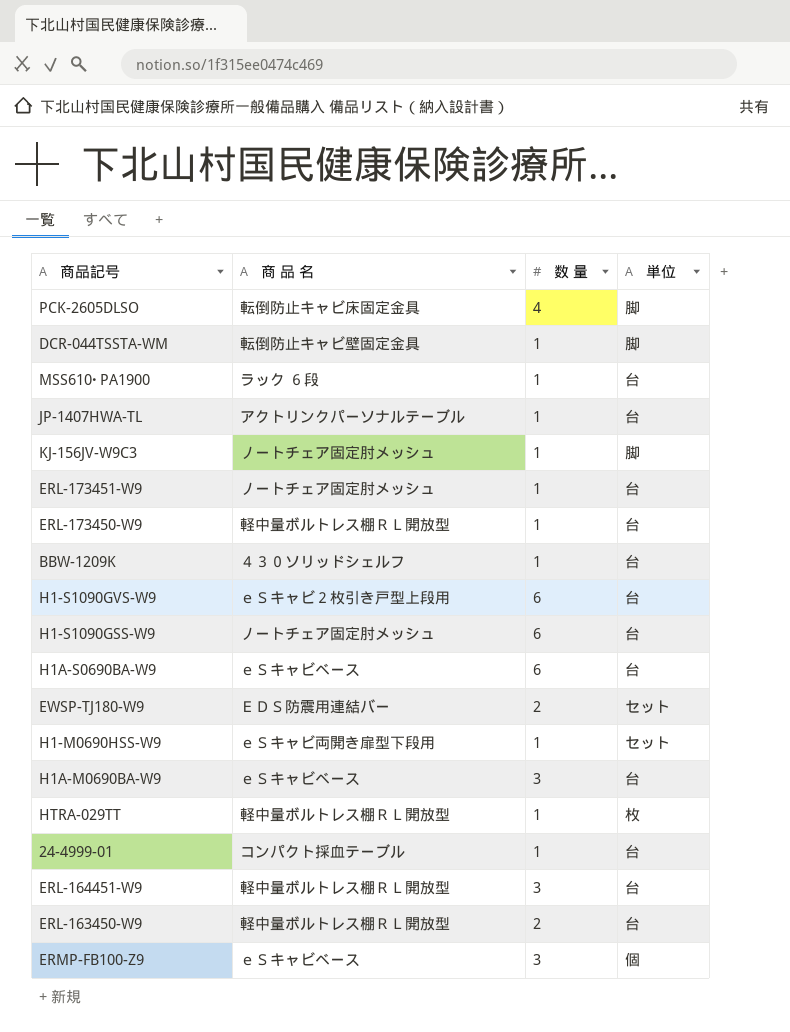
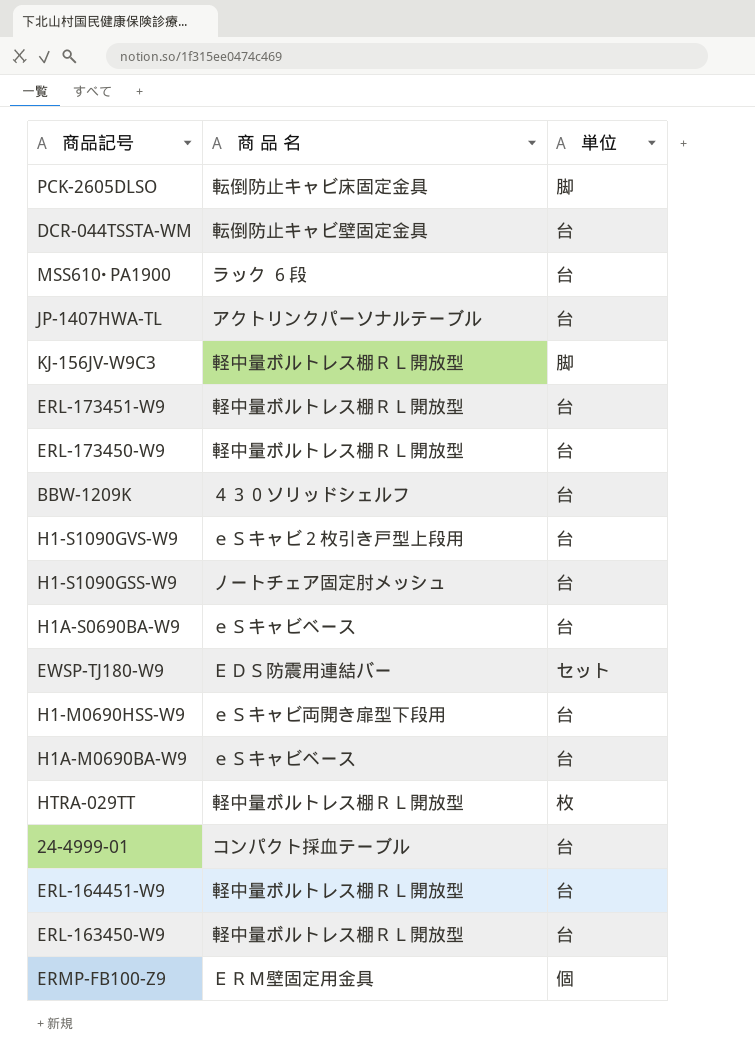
column 数 量 | position: 3 -> none
DCR-044TSSTA-WM | 単位: 脚 -> 台
KJ-156JV-W9C3 | 商 品 名: ノートチェア固定肘メッシュ -> 軽中量ボルトレス棚ＲＬ開放型
ERL-173451-W9 | 商 品 名: ノートチェア固定肘メッシュ -> 軽中量ボルトレス棚ＲＬ開放型
H1-M0690HSS-W9 | 単位: セット -> 台
ERMP-FB100-Z9 | 商 品 名: ｅＳキャビベース -> ＥＲＭ壁固定用金具

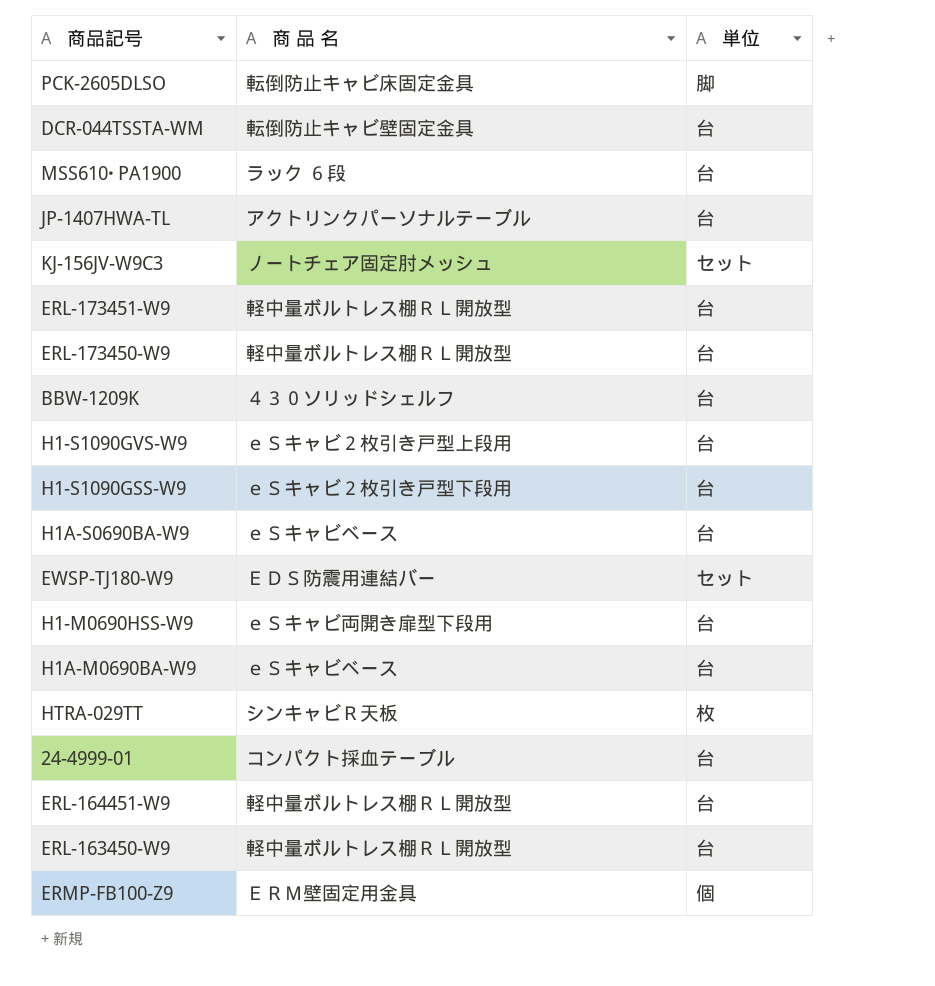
KJ-156JV-W9C3 | 商 品 名: 軽中量ボルトレス棚ＲＬ開放型 -> ノートチェア固定肘メッシュ
KJ-156JV-W9C3 | 単位: 脚 -> セット
H1-S1090GSS-W9 | 商 品 名: ノートチェア固定肘メッシュ -> ｅＳキャビ２枚引き戸型下段用
HTRA-029TT | 商 品 名: 軽中量ボルトレス棚ＲＬ開放型 -> シンキャビＲ天板

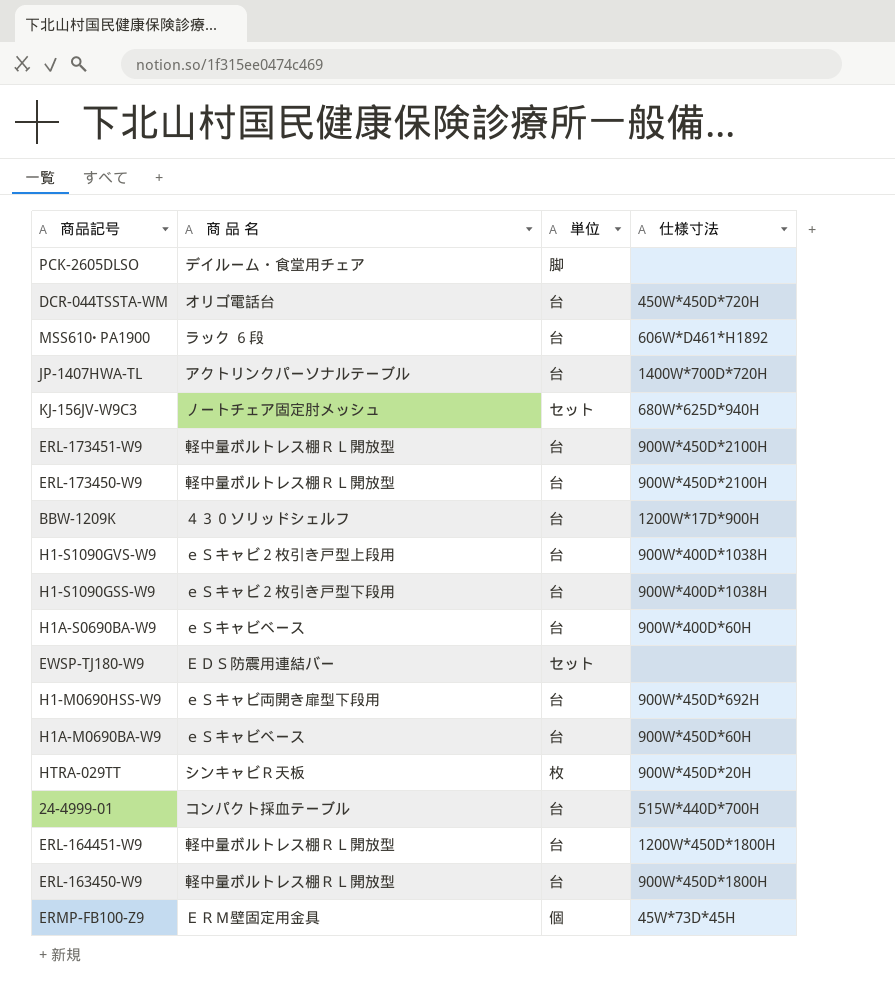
column 仕様寸法 | position: none -> 4
PCK-2605DLSO | 商 品 名: 転倒防止キャビ床固定金具 -> デイルーム・食堂用チェア
DCR-044TSSTA-WM | 商 品 名: 転倒防止キャビ壁固定金具 -> オリゴ電話台

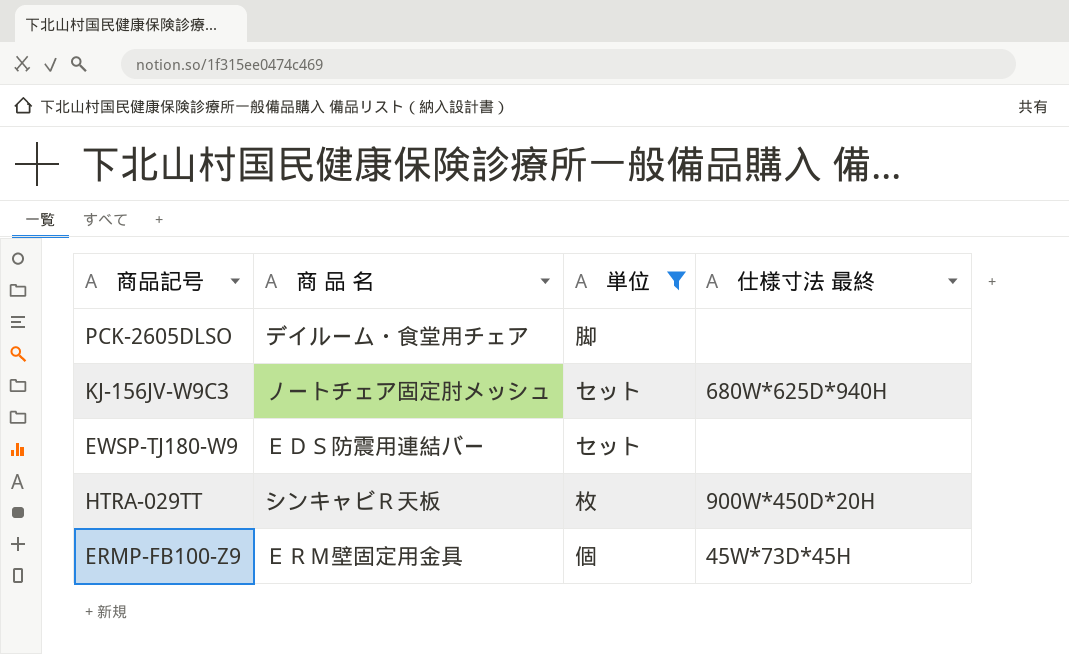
filter: none -> 単位 != 台
column name: 仕様寸法 -> 仕様寸法 最終

